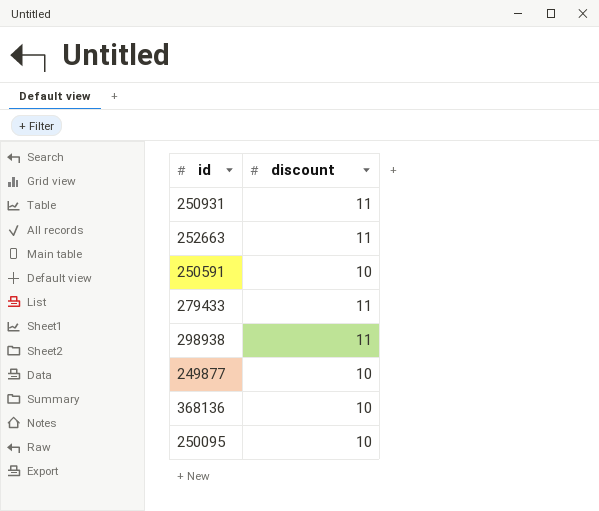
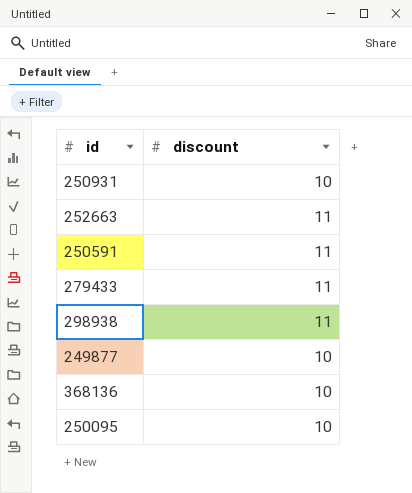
250931 | discount: 11 -> 10
250591 | discount: 10 -> 11

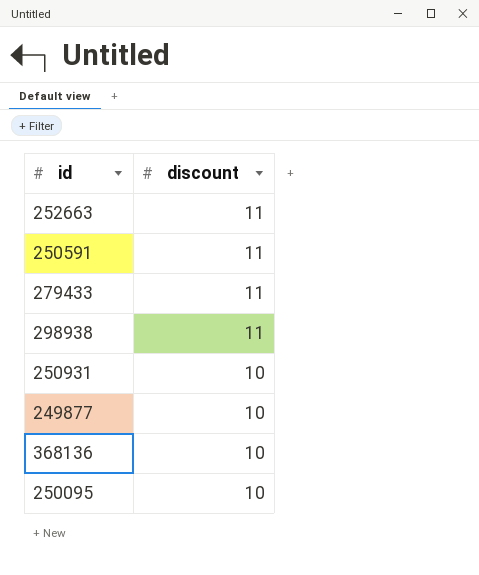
row order: none -> discount descending

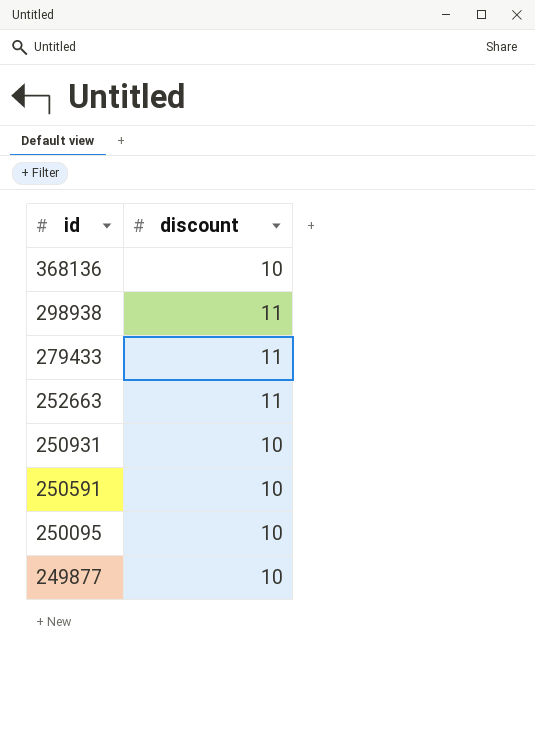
row order: discount descending -> id descending
250591 | discount: 11 -> 10

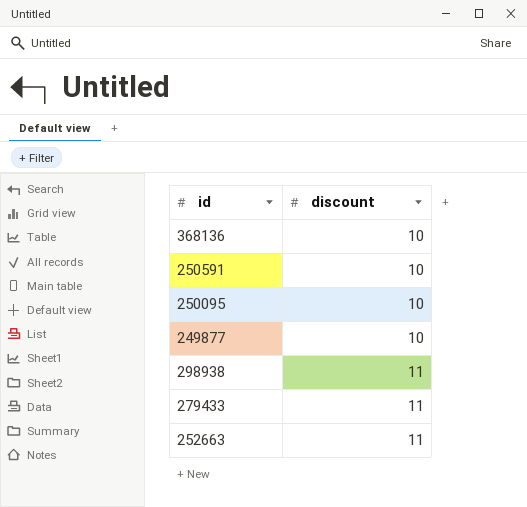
row order: id descending -> discount ascending
row 250931: 10 -> none

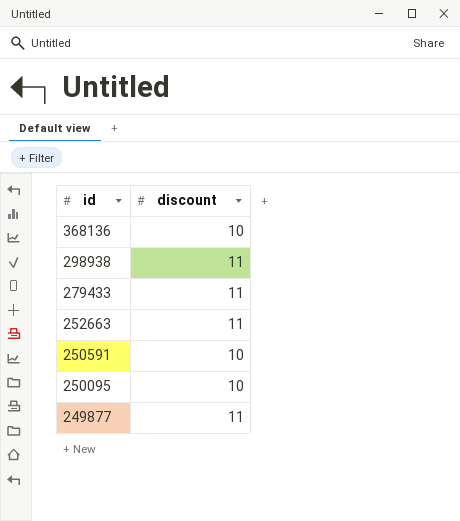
row order: discount ascending -> id descending
249877 | discount: 10 -> 11

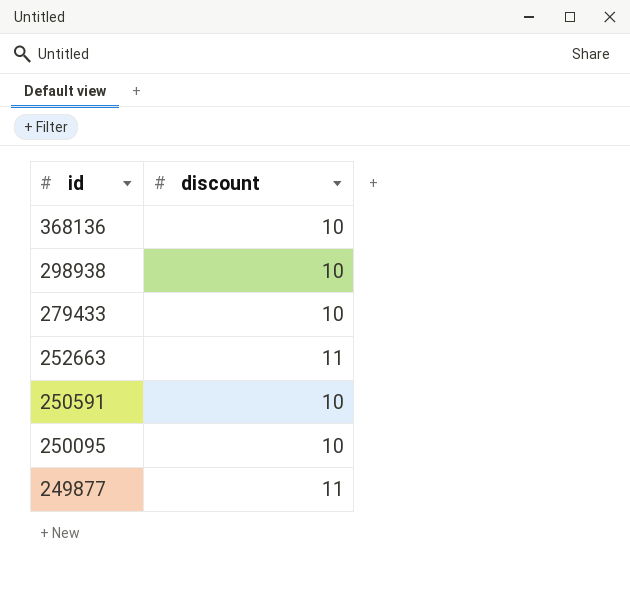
298938 | discount: 11 -> 10
279433 | discount: 11 -> 10

